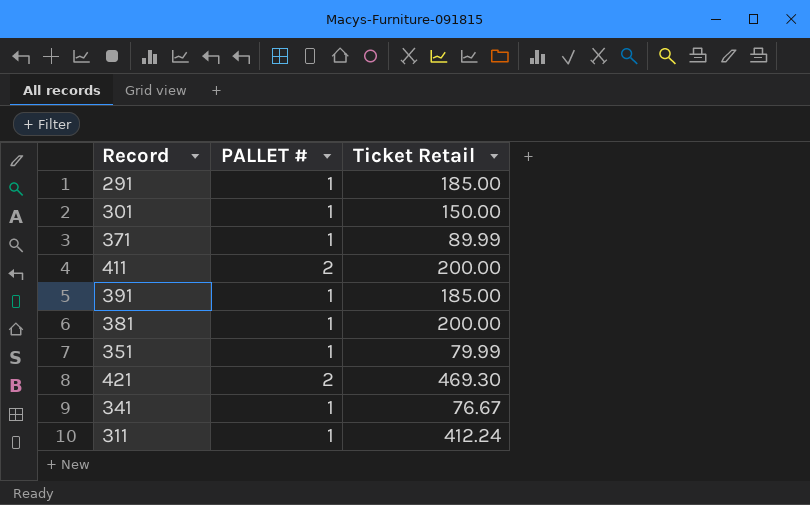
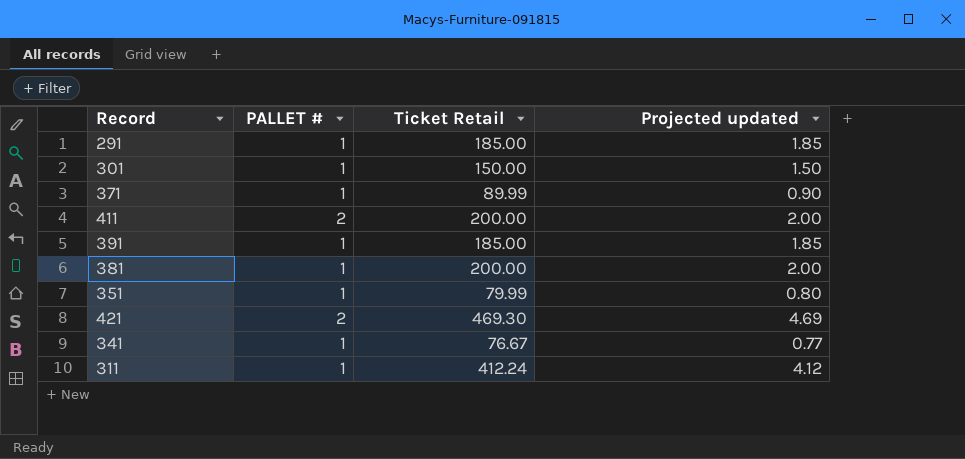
column Projected updated | formula: none -> [Ticket Retail] * 0.01

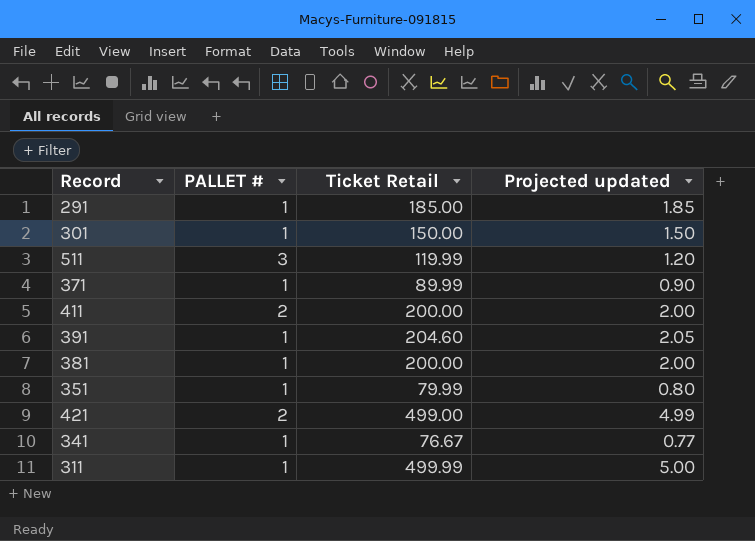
row 511: none -> 3 | 119.99 | 1.20
391 | Ticket Retail: 185.00 -> 204.60
391 | Projected updated: 1.85 -> 2.05
421 | Ticket Retail: 469.30 -> 499.00
421 | Projected updated: 4.69 -> 4.99
311 | Ticket Retail: 412.24 -> 499.99
311 | Projected updated: 4.12 -> 5.00

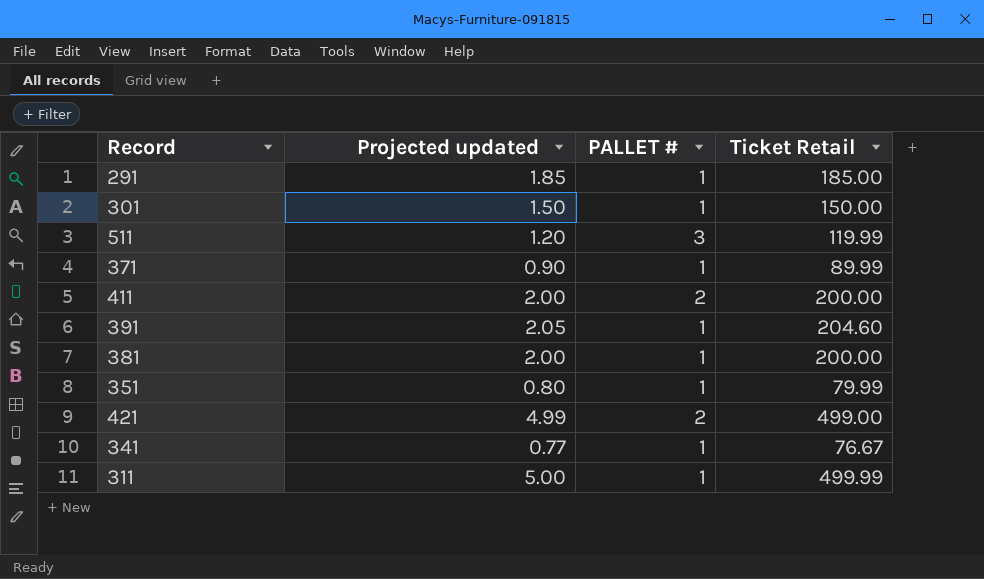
column Projected updated | position: 4 -> 2

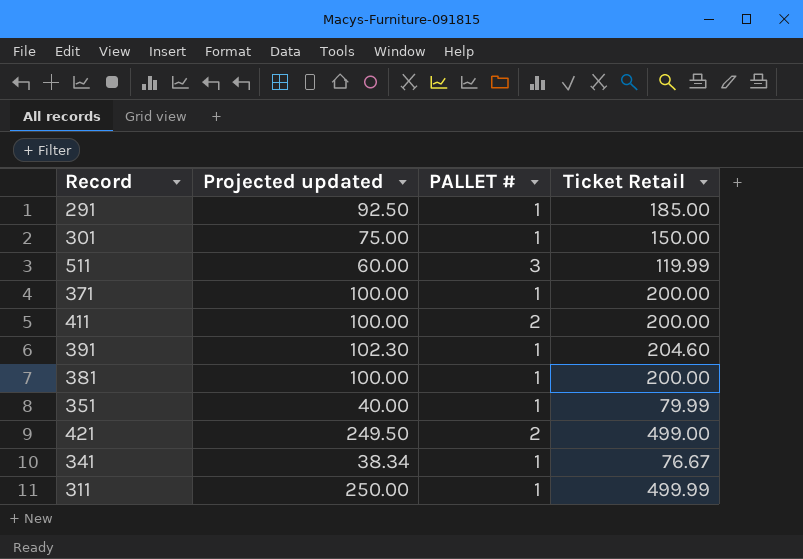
column Projected updated | formula: [Ticket Retail] * 0.01 -> [Ticket Retail] * 0.5
371 | Ticket Retail: 89.99 -> 200.00

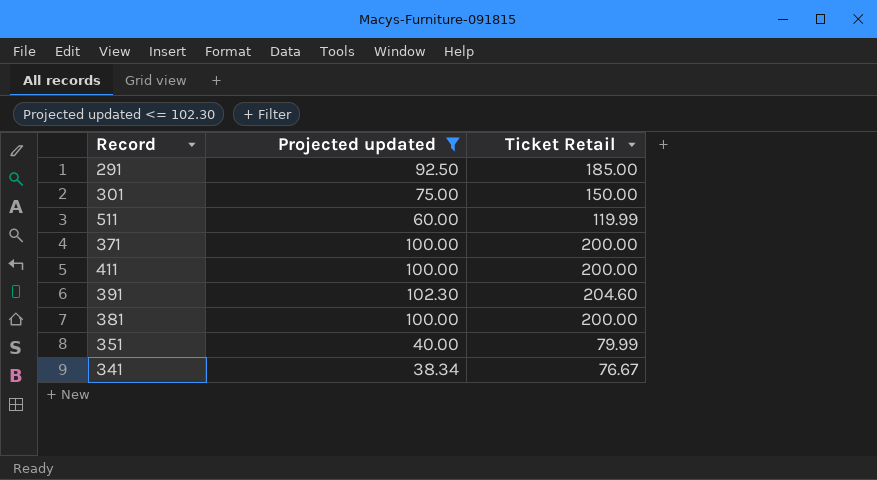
filter: none -> Projected updated <= 102.30
column PALLET # | position: 3 -> none

